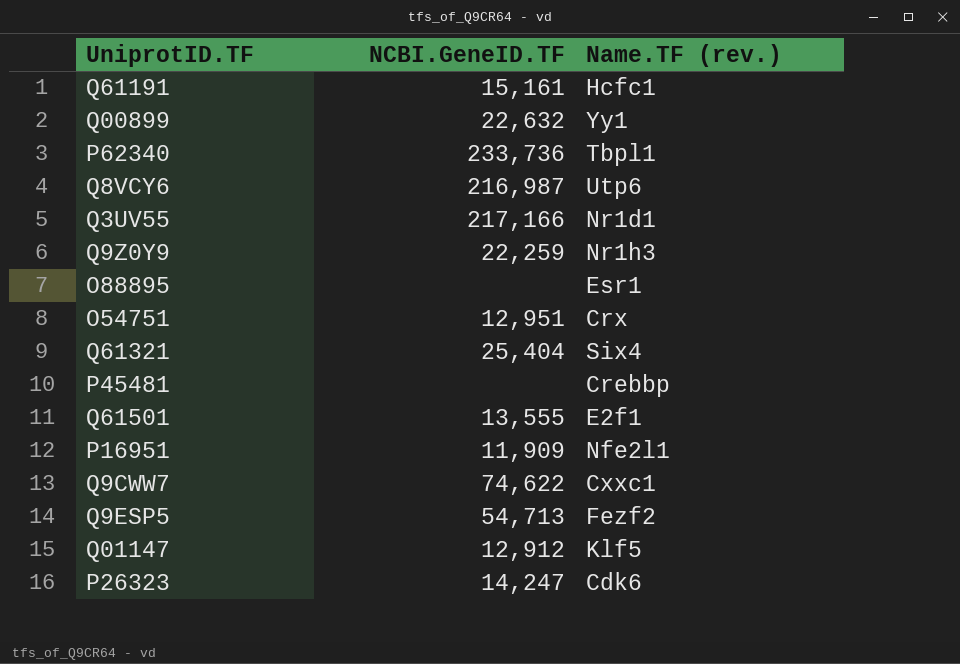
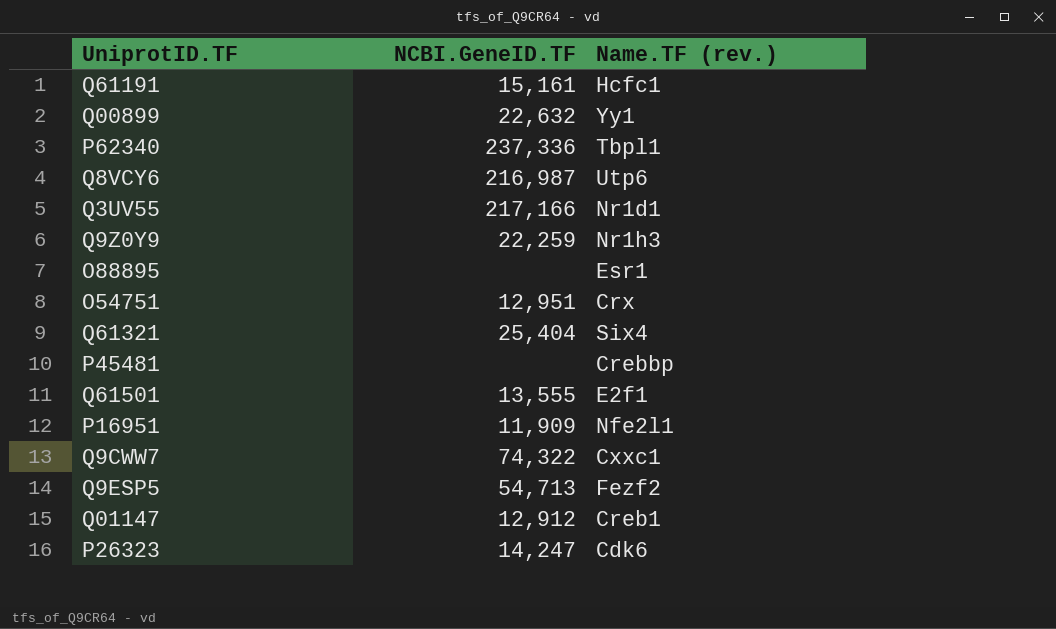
P62340 | NCBI.GeneID.TF: 233,736 -> 237,336
Q9CWW7 | NCBI.GeneID.TF: 74,622 -> 74,322
Q01147 | Name.TF (rev.): Klf5 -> Creb1

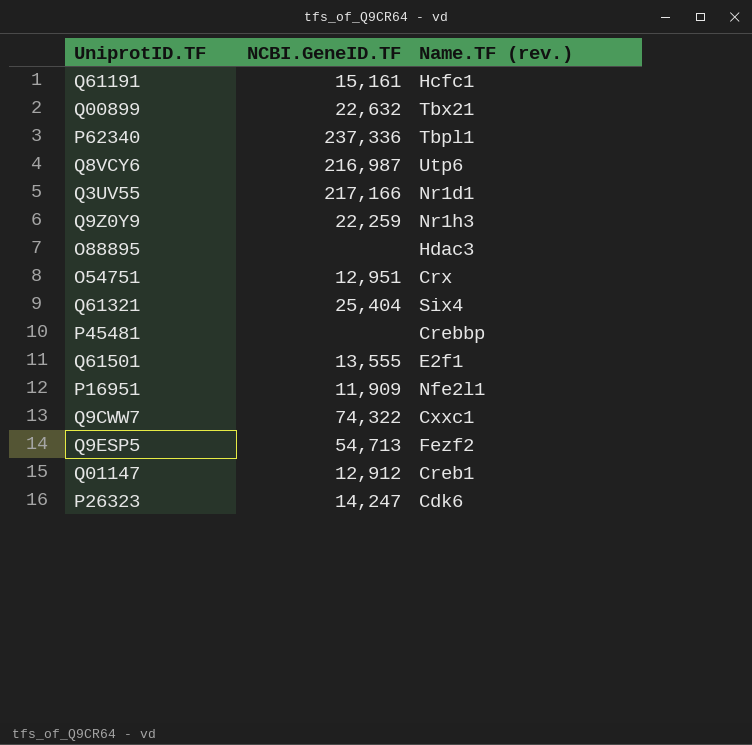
Q00899 | Name.TF (rev.): Yy1 -> Tbx21
O88895 | Name.TF (rev.): Esr1 -> Hdac3

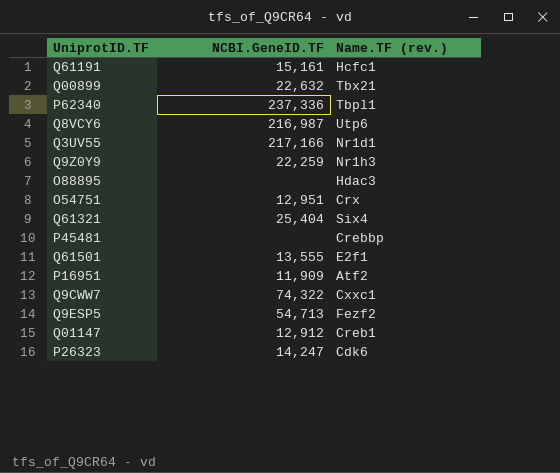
P16951 | Name.TF (rev.): Nfe2l1 -> Atf2

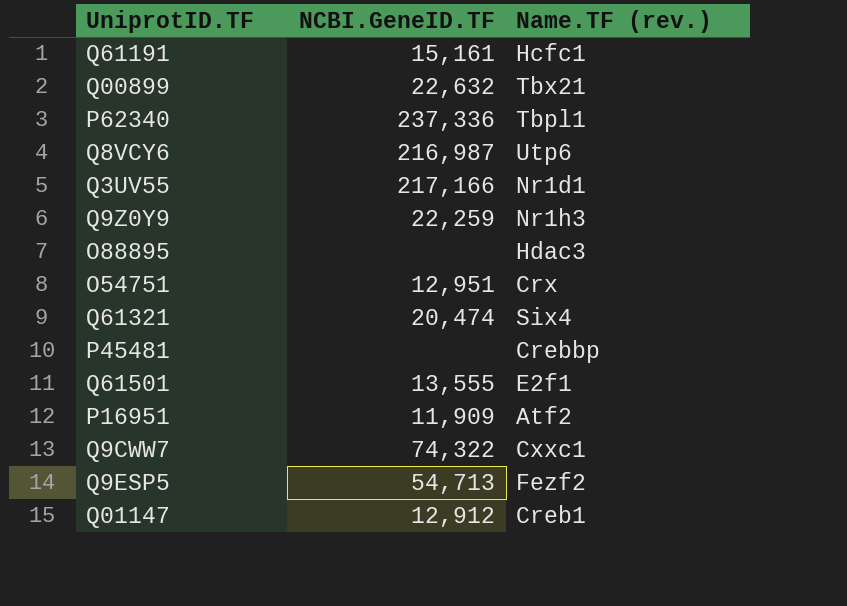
row P26323: 14,247 | Cdk6 -> none
Q61321 | NCBI.GeneID.TF: 25,404 -> 20,474

